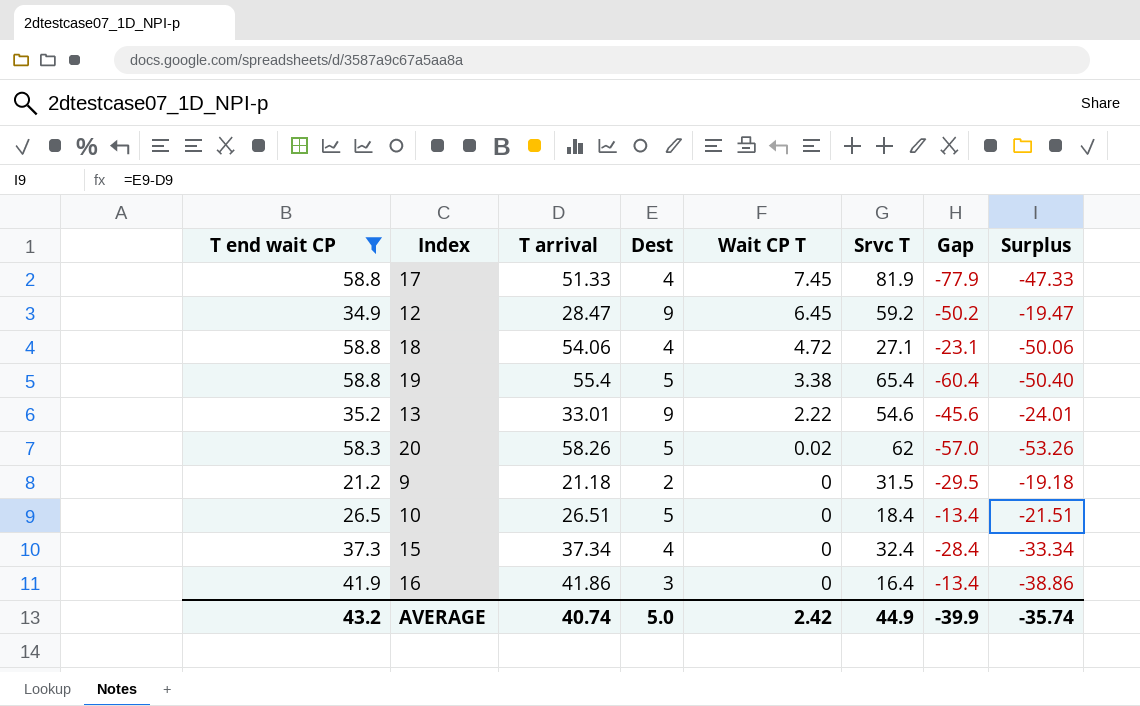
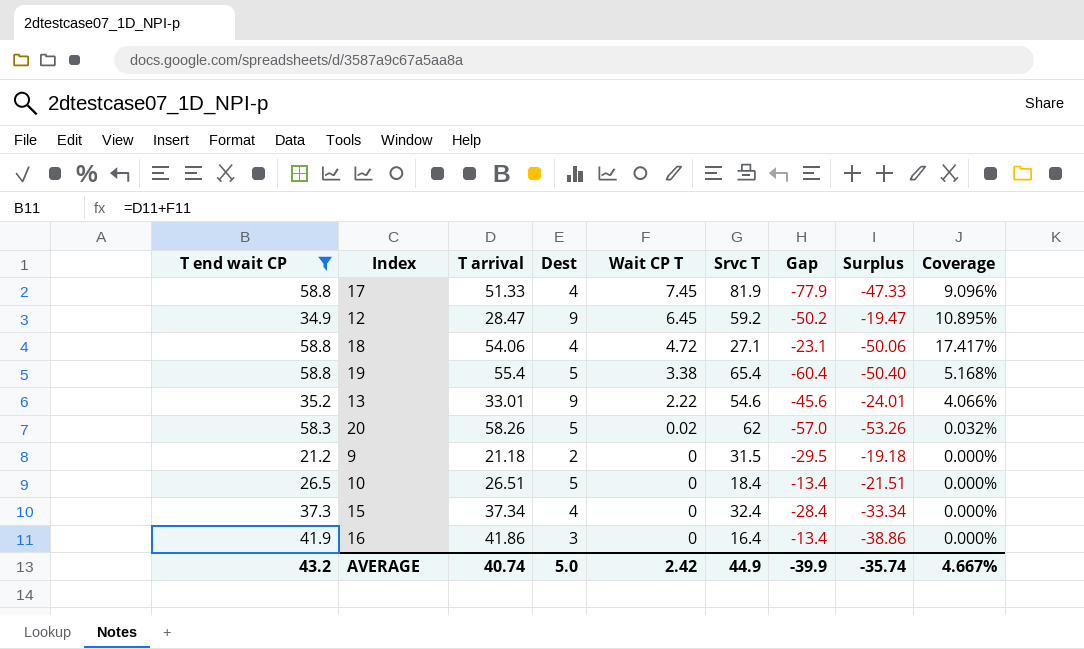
column Coverage | formula: none -> [Wait CP T] / [Srvc T]

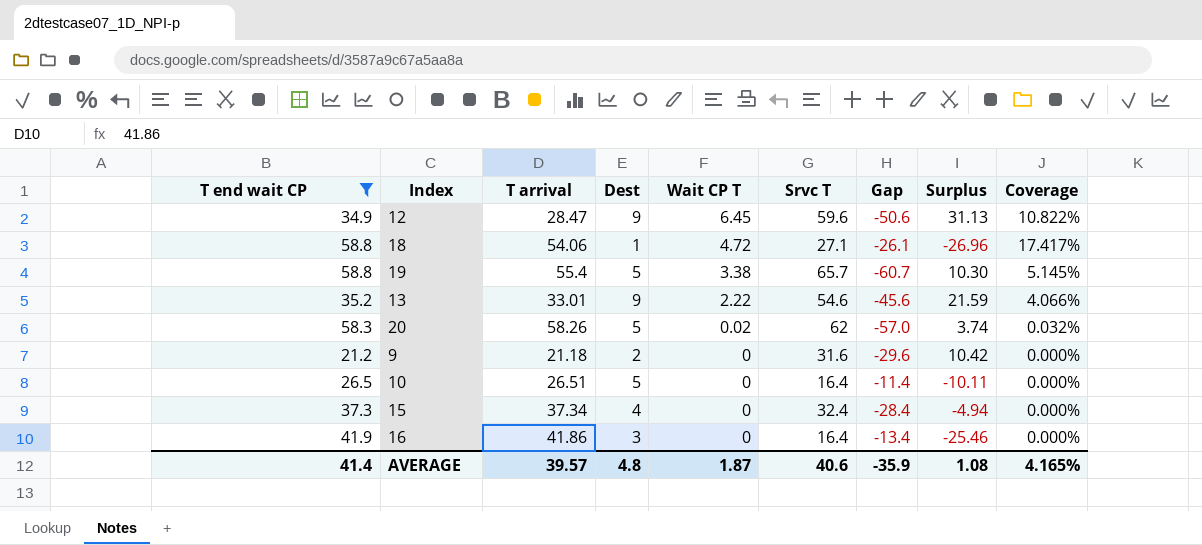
column Surplus | formula: [Dest] - [T arrival] -> [Srvc T] - [T arrival]
row 17: 58.8 | 51.33 | 4 | 7.45 | 81.9 | -77.9 | -47.33 | 9.096% -> none
12 | Srvc T: 59.2 -> 59.6
12 | Gap: -50.2 -> -50.6
12 | Coverage: 10.895% -> 10.822%
18 | Dest: 4 -> 1
18 | Gap: -23.1 -> -26.1
19 | Srvc T: 65.4 -> 65.7
19 | Gap: -60.4 -> -60.7
19 | Coverage: 5.168% -> 5.145%
9 | Srvc T: 31.5 -> 31.6
9 | Gap: -29.5 -> -29.6
10 | Srvc T: 18.4 -> 16.4
10 | Gap: -13.4 -> -11.4
AVERAGE | T end wait CP: 43.2 -> 41.4
AVERAGE | T arrival: 40.74 -> 39.57
AVERAGE | Dest: 5.0 -> 4.8
AVERAGE | Wait CP T: 2.42 -> 1.87
AVERAGE | Srvc T: 44.9 -> 40.6
AVERAGE | Gap: -39.9 -> -35.9
AVERAGE | Surplus: -35.74 -> 1.08
AVERAGE | Coverage: 4.667% -> 4.165%

